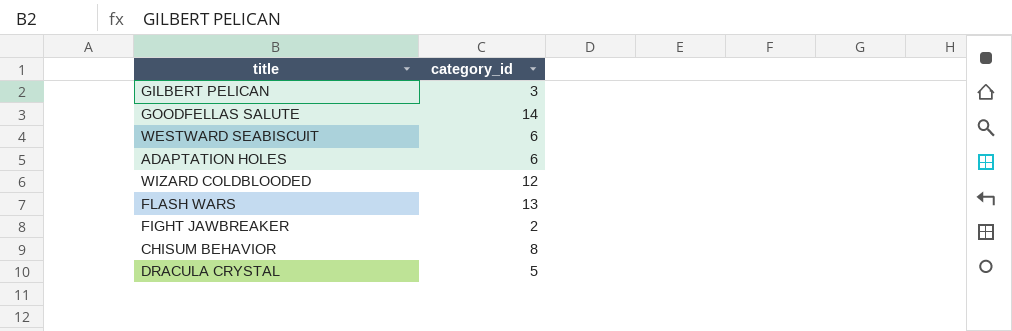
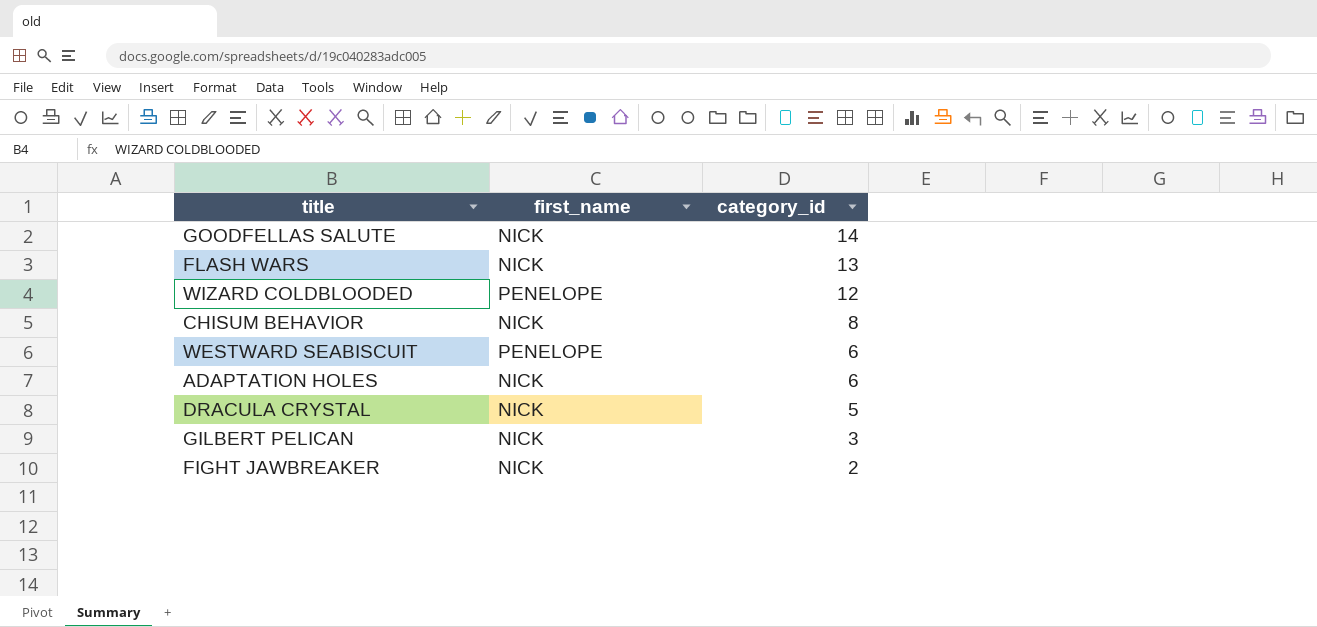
row order: none -> category_id descending
column first_name | position: none -> 2

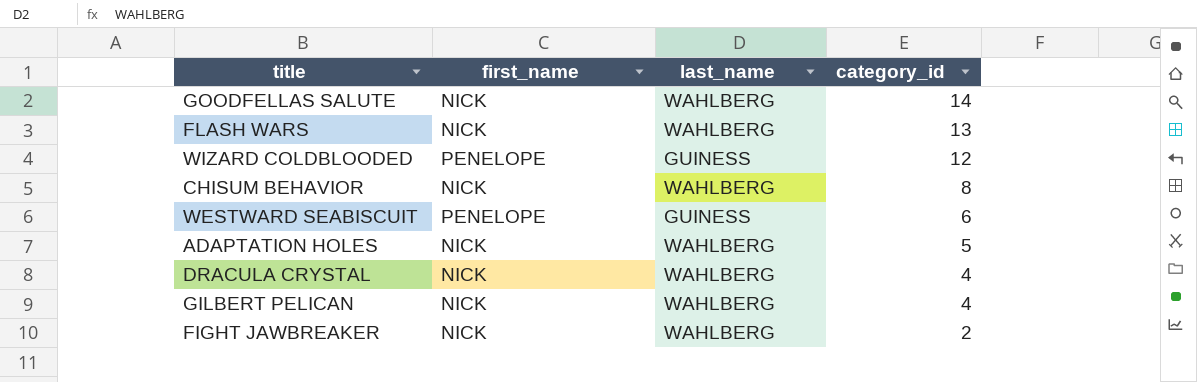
column last_name | position: none -> 3
ADAPTATION HOLES | category_id: 6 -> 5
DRACULA CRYSTAL | category_id: 5 -> 4
GILBERT PELICAN | category_id: 3 -> 4

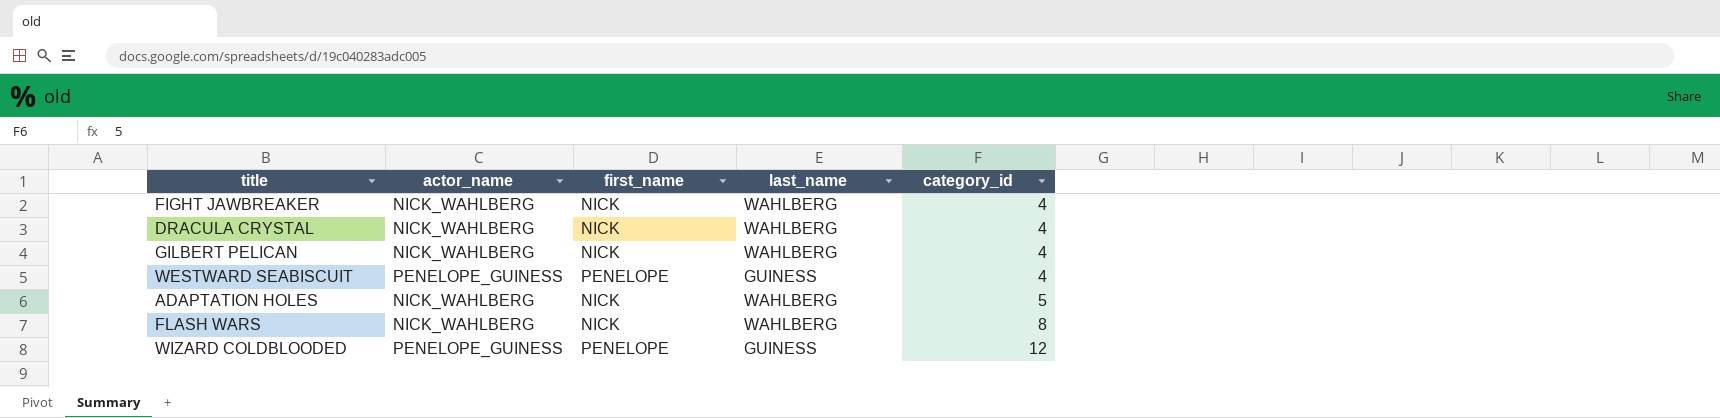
row order: category_id descending -> category_id ascending
column actor_name | position: none -> 2
row GOODFELLAS SALUTE: NICK | WAHLBERG | 14 -> none
row CHISUM BEHAVIOR: NICK | WAHLBERG | 8 -> none
FIGHT JAWBREAKER | category_id: 2 -> 4
WESTWARD SEABISCUIT | category_id: 6 -> 4
FLASH WARS | category_id: 13 -> 8

